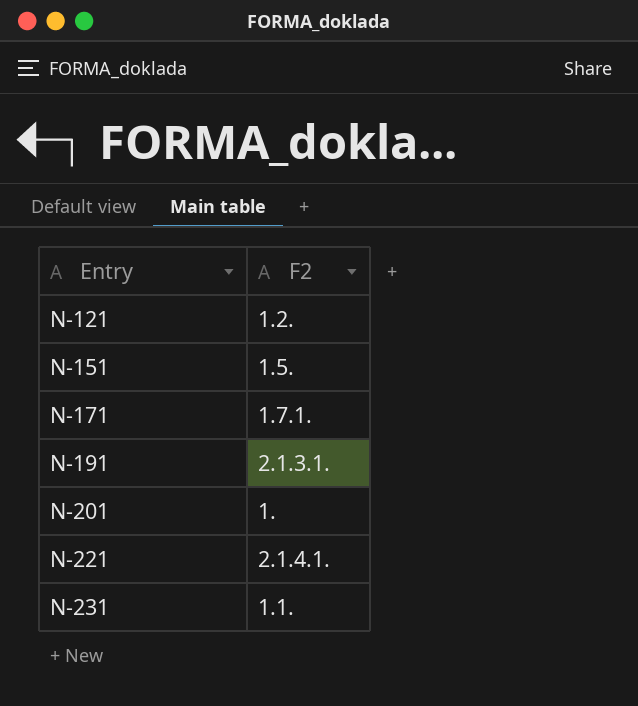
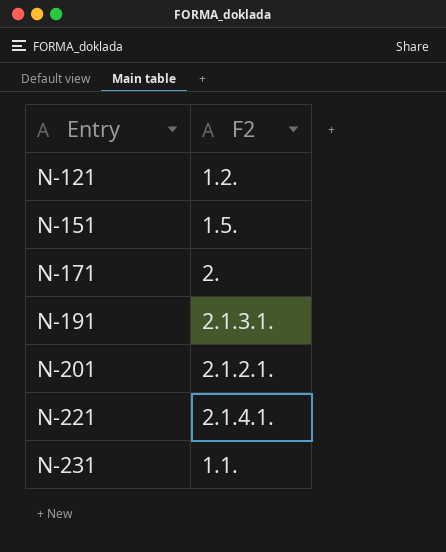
N-171 | F2: 1.7.1. -> 2.
N-201 | F2: 1. -> 2.1.2.1.

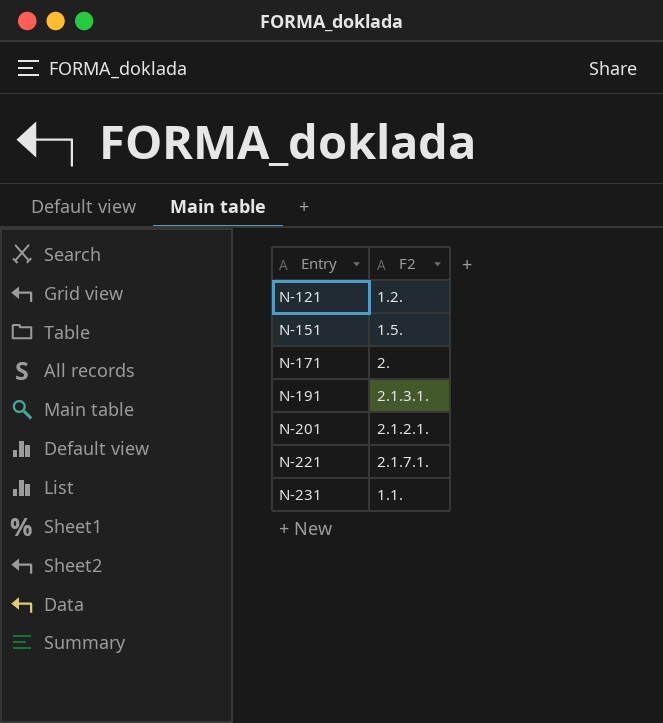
N-221 | F2: 2.1.4.1. -> 2.1.7.1.

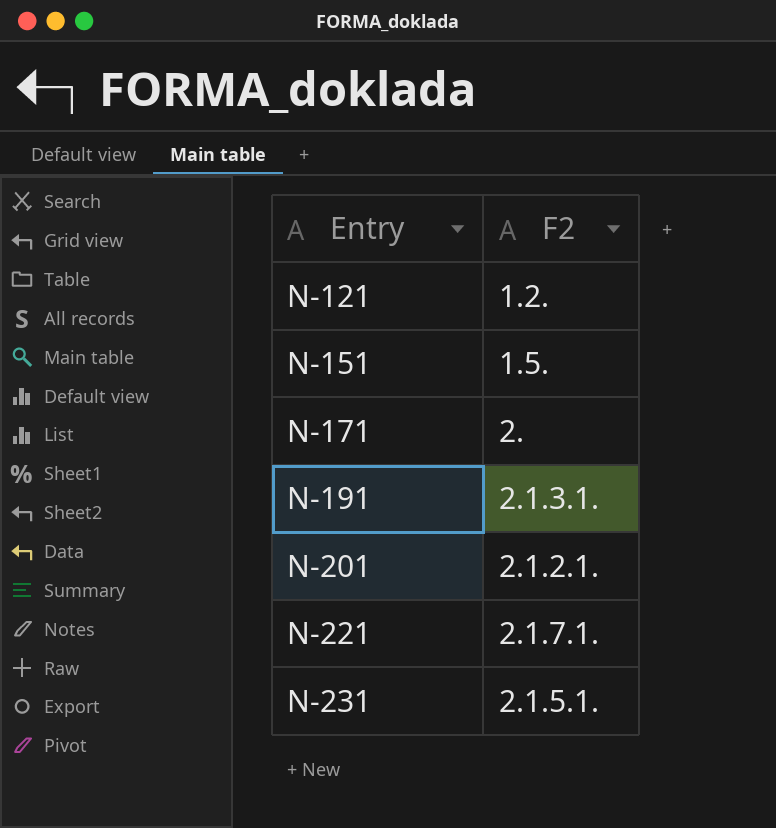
N-231 | F2: 1.1. -> 2.1.5.1.

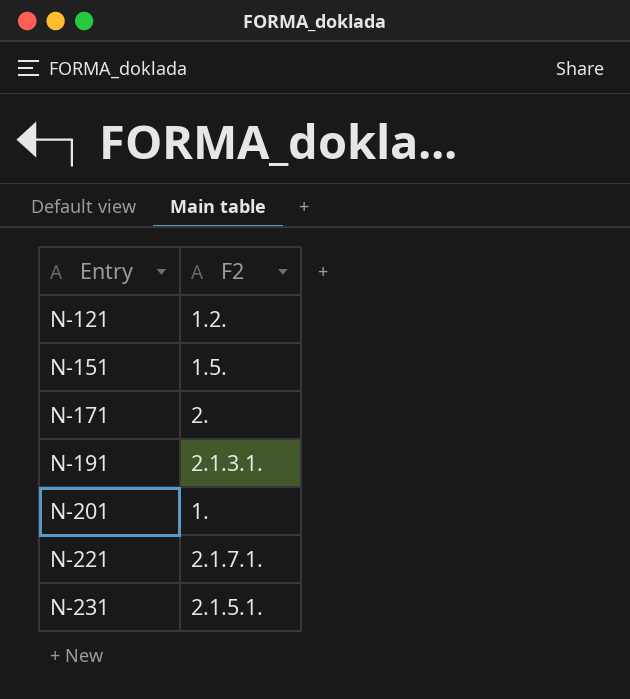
N-201 | F2: 2.1.2.1. -> 1.

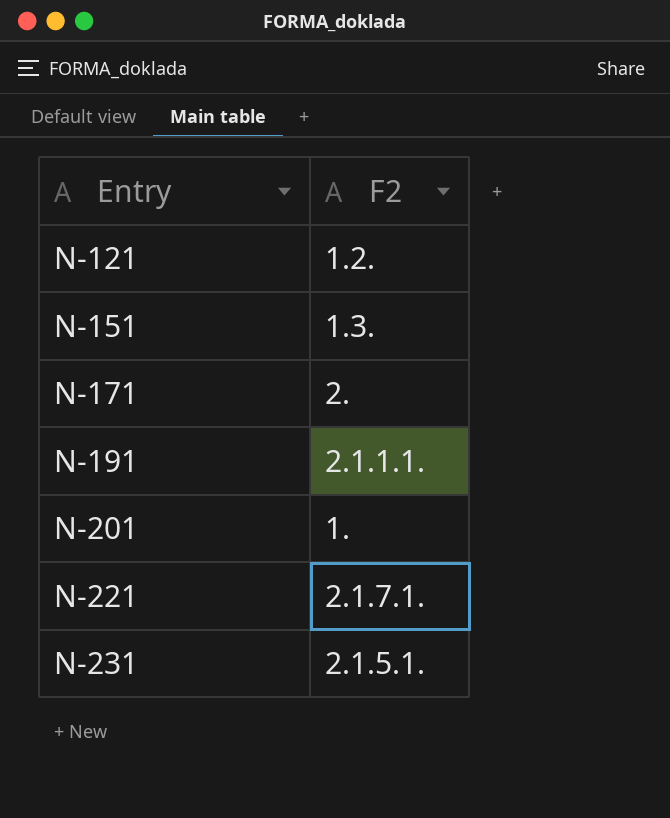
N-151 | F2: 1.5. -> 1.3.
N-191 | F2: 2.1.3.1. -> 2.1.1.1.

